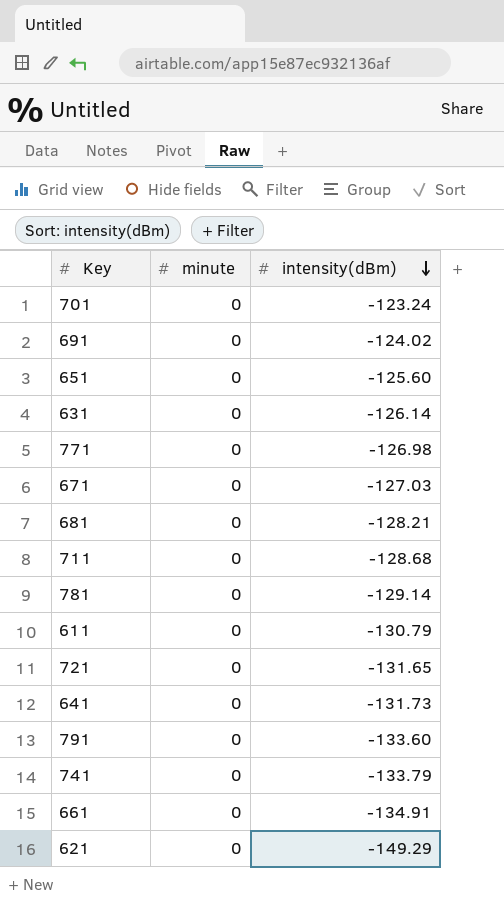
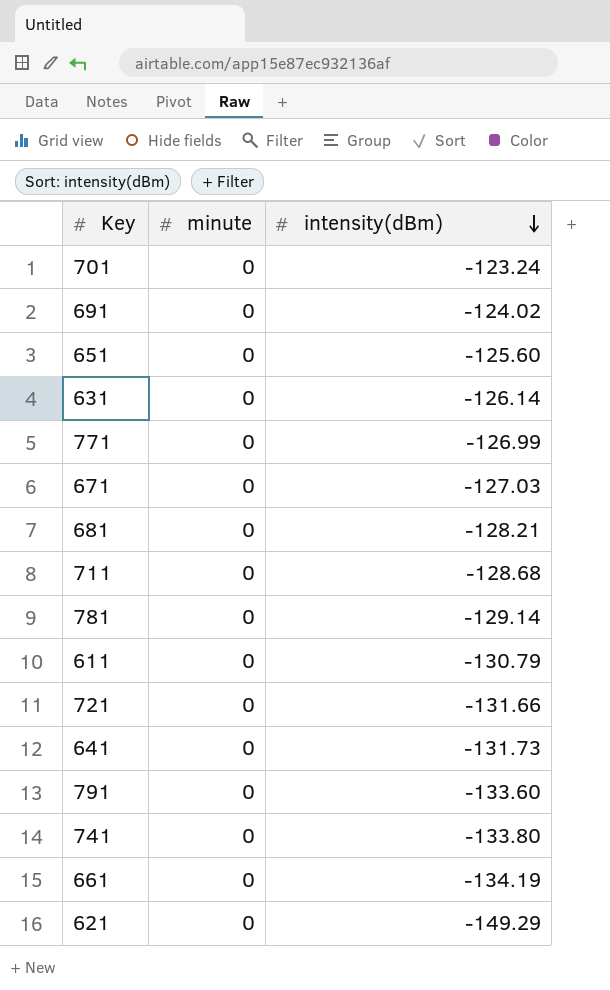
771 | intensity(dBm): -126.98 -> -126.99
721 | intensity(dBm): -131.65 -> -131.66
741 | intensity(dBm): -133.79 -> -133.80
661 | intensity(dBm): -134.91 -> -134.19

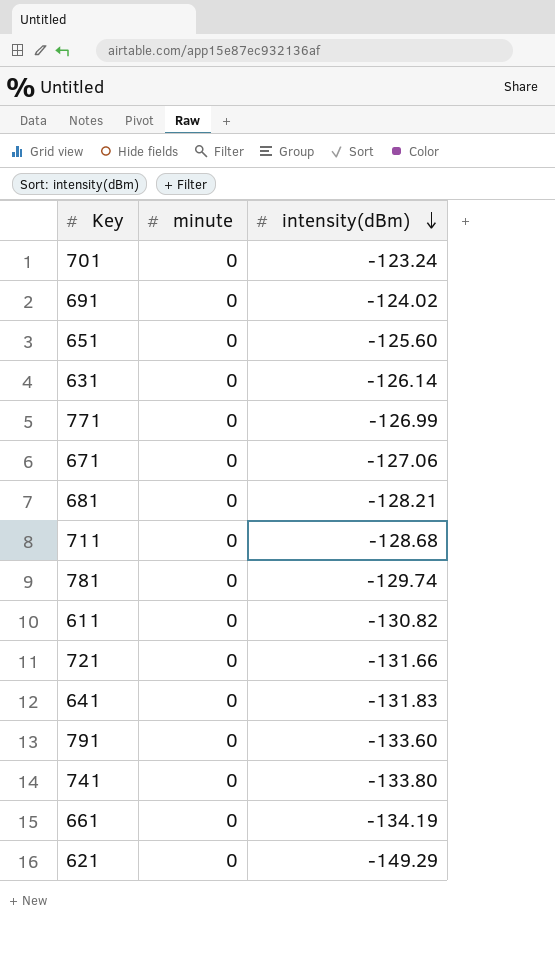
671 | intensity(dBm): -127.03 -> -127.06
781 | intensity(dBm): -129.14 -> -129.74
611 | intensity(dBm): -130.79 -> -130.82
641 | intensity(dBm): -131.73 -> -131.83

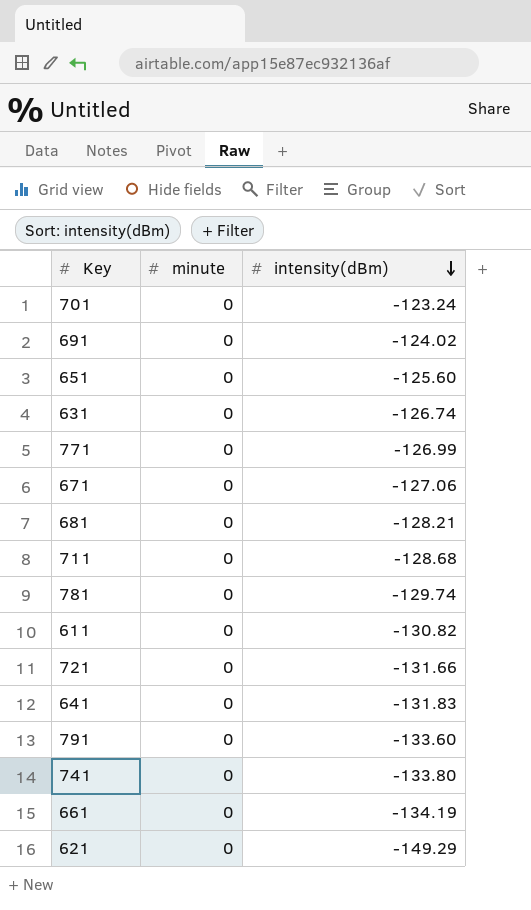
631 | intensity(dBm): -126.14 -> -126.74

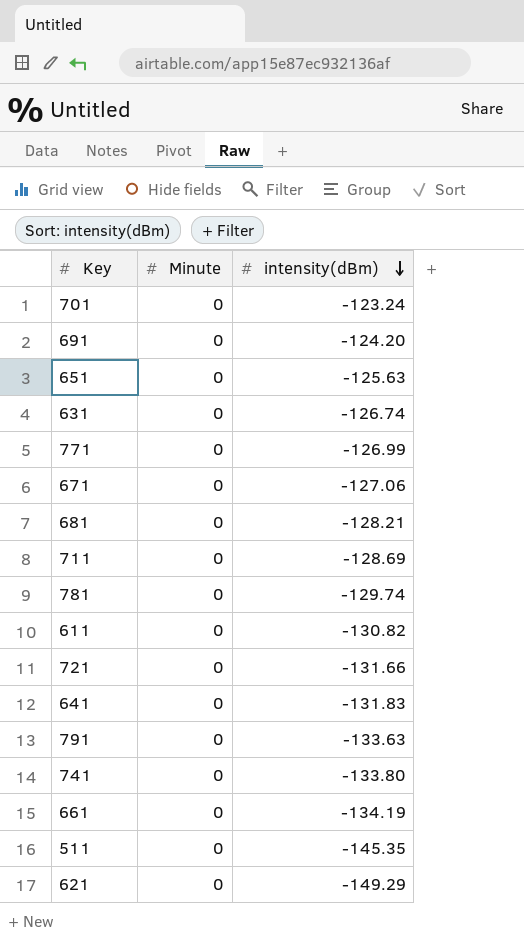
column name: minute -> Minute
691 | intensity(dBm): -124.02 -> -124.20
651 | intensity(dBm): -125.60 -> -125.63
711 | intensity(dBm): -128.68 -> -128.69
791 | intensity(dBm): -133.60 -> -133.63
row 511: none -> 0 | -145.35

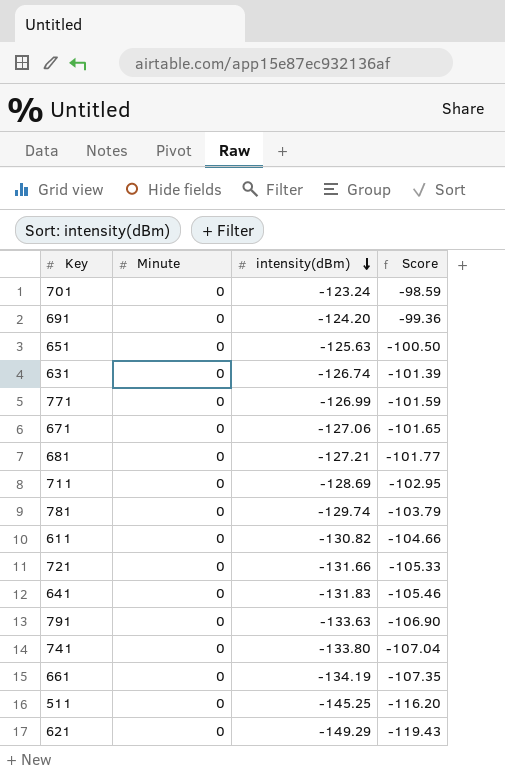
column Score | formula: none -> [intensity(dBm)] * 0.8
681 | intensity(dBm): -128.21 -> -127.21
511 | intensity(dBm): -145.35 -> -145.25

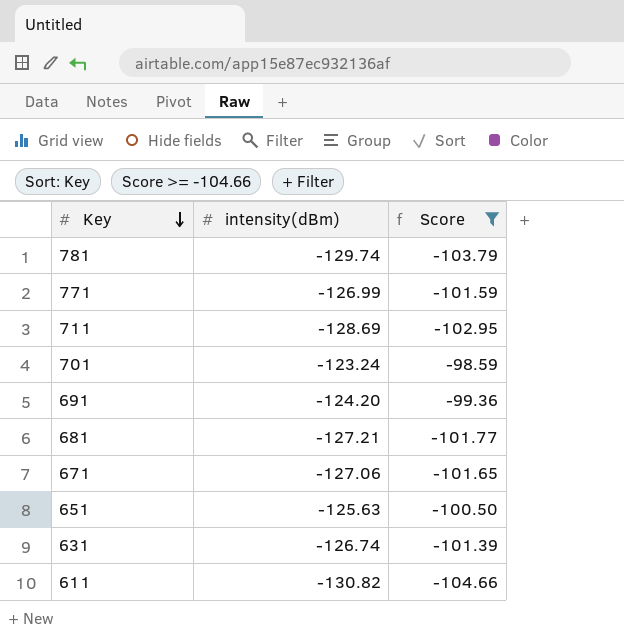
filter: none -> Score >= -104.66
row order: intensity(dBm) descending -> Key descending
column Minute | position: 2 -> none

